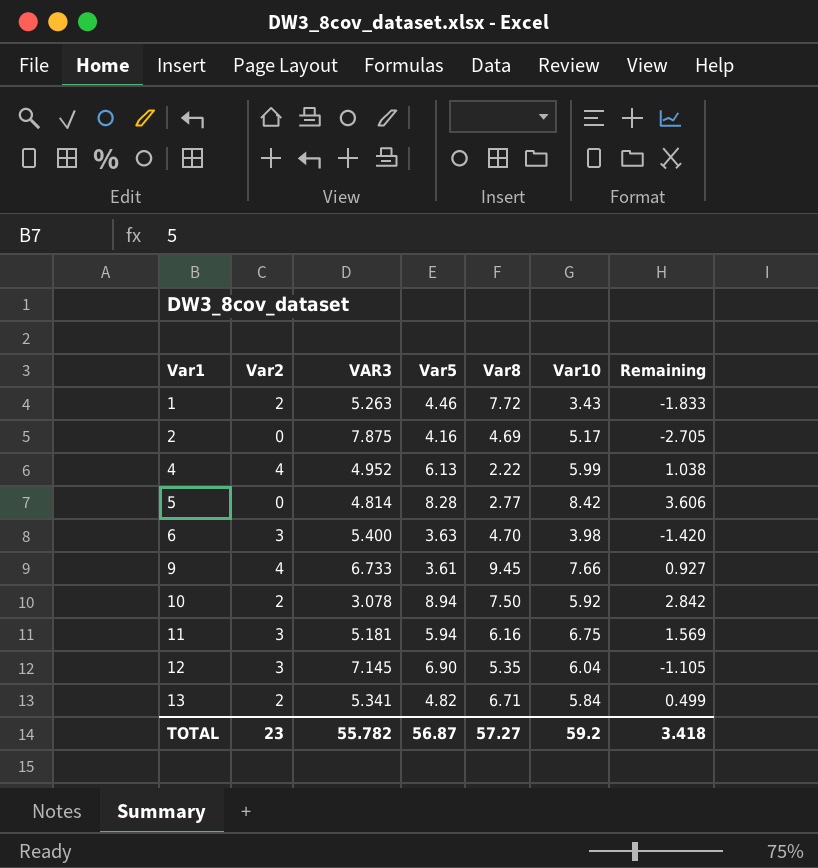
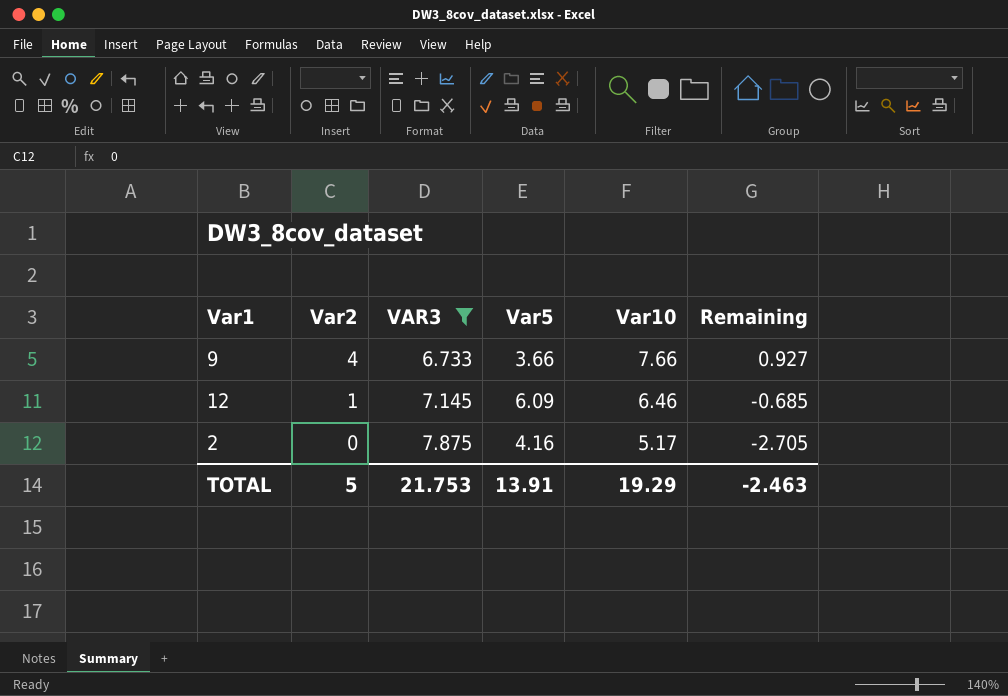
filter: none -> VAR3 >= 6.733
row order: Var1 ascending -> Var2 descending
column Var8 | position: 5 -> none
9 | Var5: 3.61 -> 3.66
12 | Var2: 3 -> 1
12 | Var5: 6.90 -> 6.09
12 | Var10: 6.04 -> 6.46
12 | Remaining: -1.105 -> -0.685
TOTAL | Var2: 23 -> 5
TOTAL | VAR3: 55.782 -> 21.753
TOTAL | Var5: 56.87 -> 13.91
TOTAL | Var10: 59.2 -> 19.29
TOTAL | Remaining: 3.418 -> -2.463

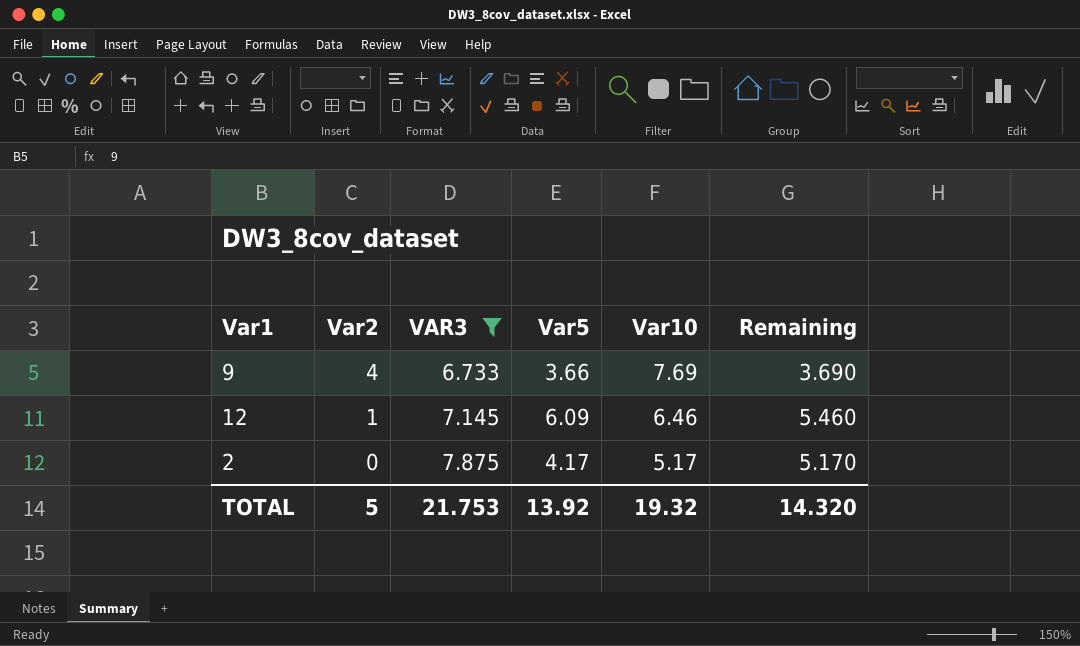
column Remaining | formula: [Var10] - [VAR3] -> [Var10] - [Var2]
9 | Var10: 7.66 -> 7.69
2 | Var5: 4.16 -> 4.17
TOTAL | Var5: 13.91 -> 13.92
TOTAL | Var10: 19.29 -> 19.32
TOTAL | Remaining: -2.463 -> 14.320

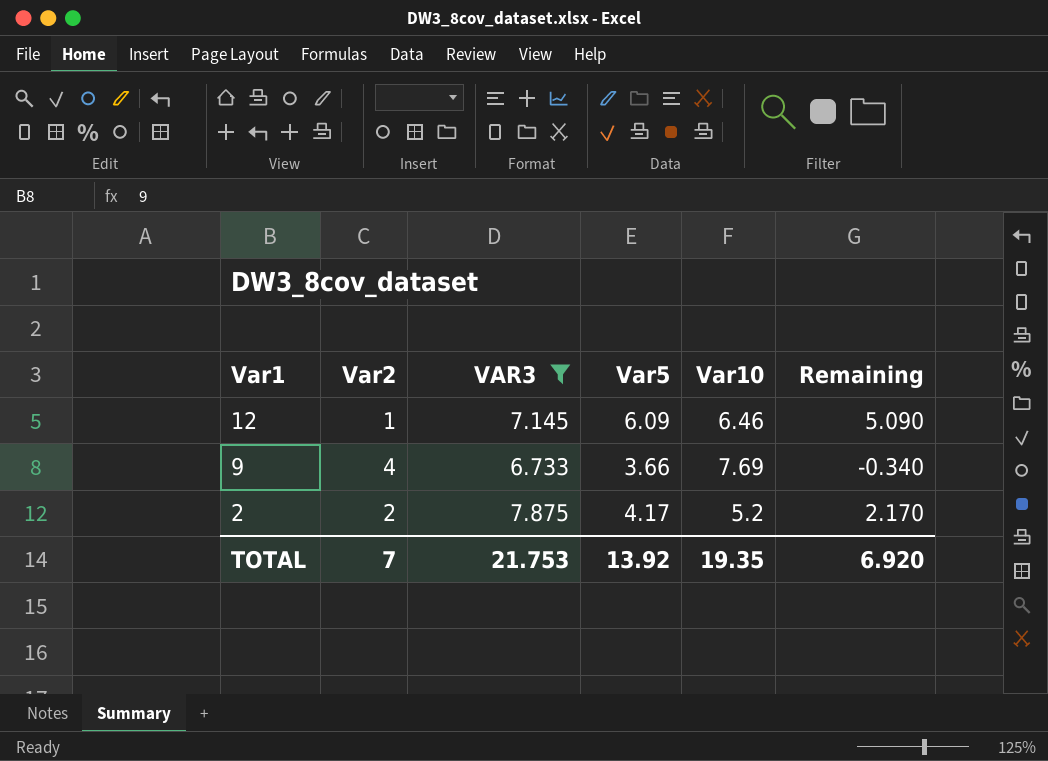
row order: Var2 descending -> Var1 descending
column Remaining | formula: [Var10] - [Var2] -> [Var5] - [Var2]
2 | Var2: 0 -> 2
2 | Var10: 5.17 -> 5.2
TOTAL | Var2: 5 -> 7
TOTAL | Var10: 19.32 -> 19.35
TOTAL | Remaining: 14.320 -> 6.920

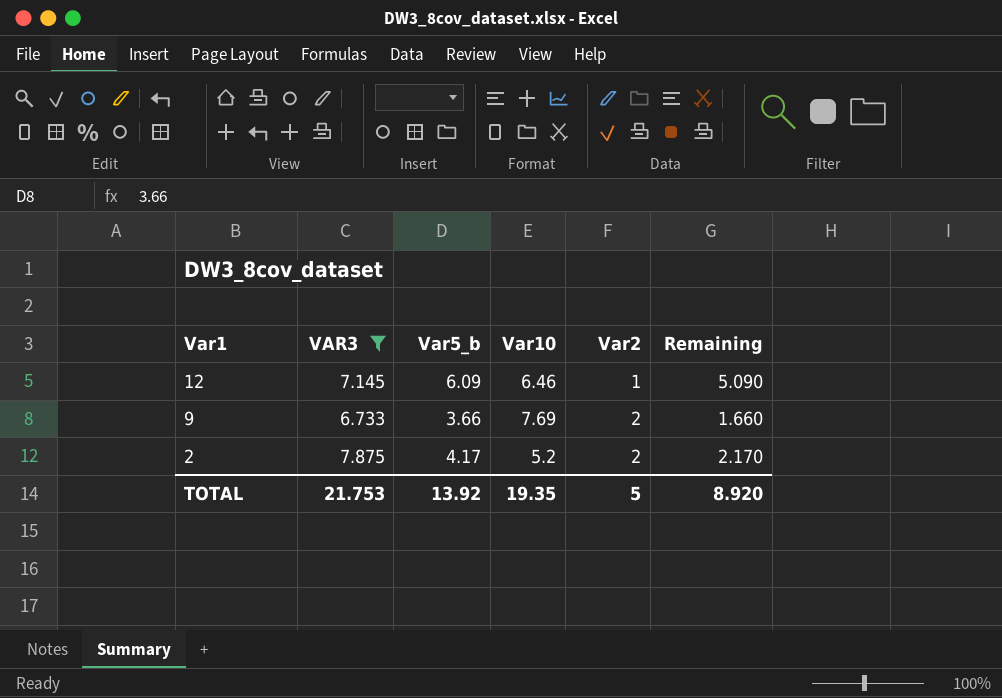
column name: Var5 -> Var5_b
column Var2 | position: 2 -> 5
9 | Var2: 4 -> 2
9 | Remaining: -0.340 -> 1.660
TOTAL | Var2: 7 -> 5
TOTAL | Remaining: 6.920 -> 8.920

